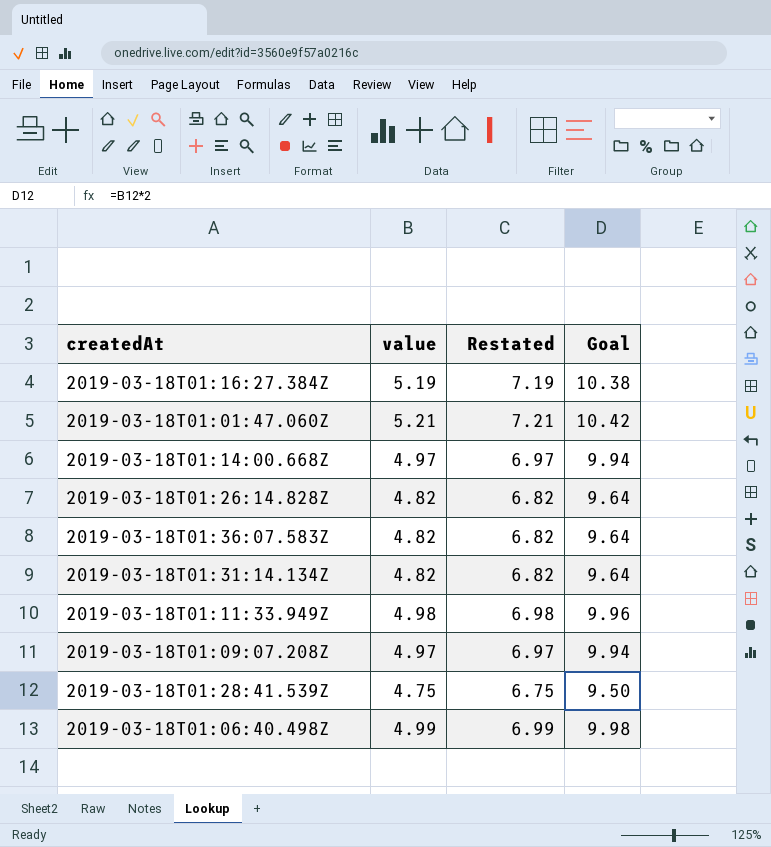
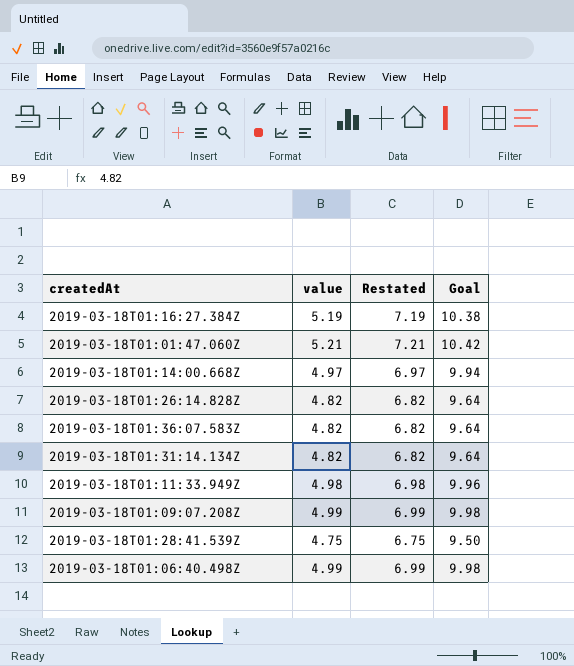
2019-03-18T01:09:07.208Z | value: 4.97 -> 4.99
2019-03-18T01:09:07.208Z | Restated: 6.97 -> 6.99
2019-03-18T01:09:07.208Z | Goal: 9.94 -> 9.98

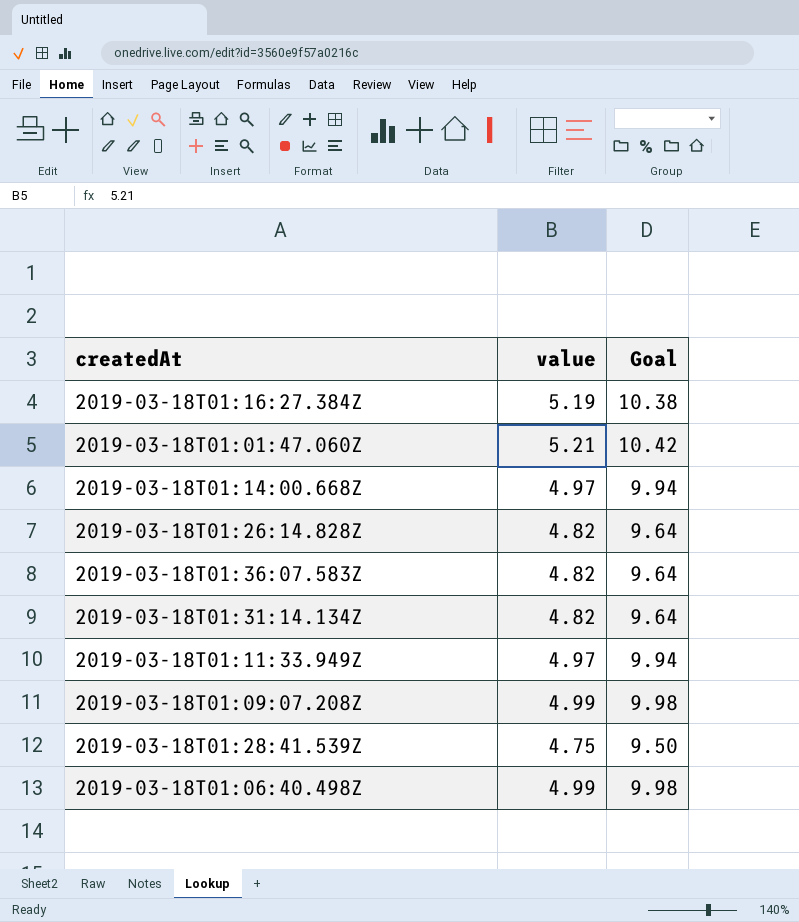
column Restated | formula: [value] + 2 -> none
2019-03-18T01:11:33.949Z | value: 4.98 -> 4.97
2019-03-18T01:11:33.949Z | Goal: 9.96 -> 9.94

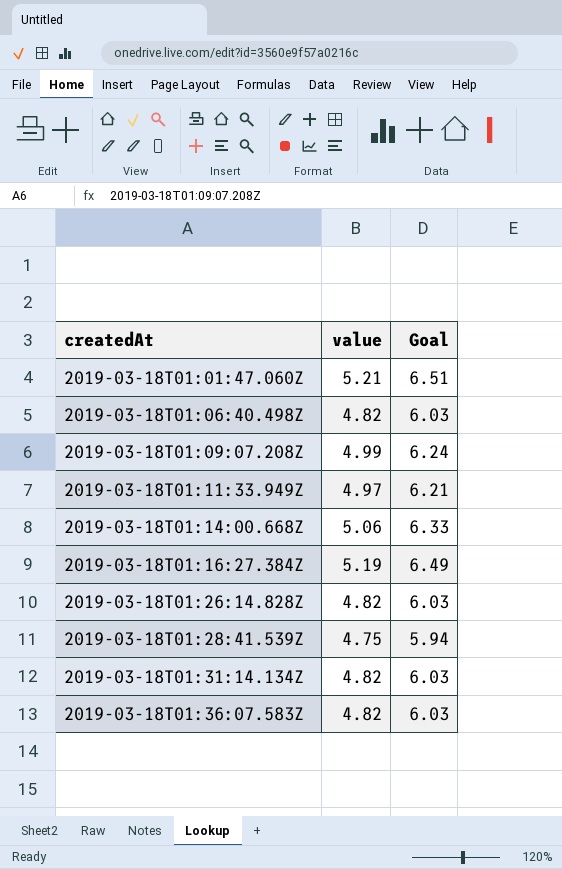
row order: none -> createdAt ascending
column Goal | formula: [value] * 2 -> [value] * 1.25
2019-03-18T01:06:40.498Z | value: 4.99 -> 4.82
2019-03-18T01:14:00.668Z | value: 4.97 -> 5.06

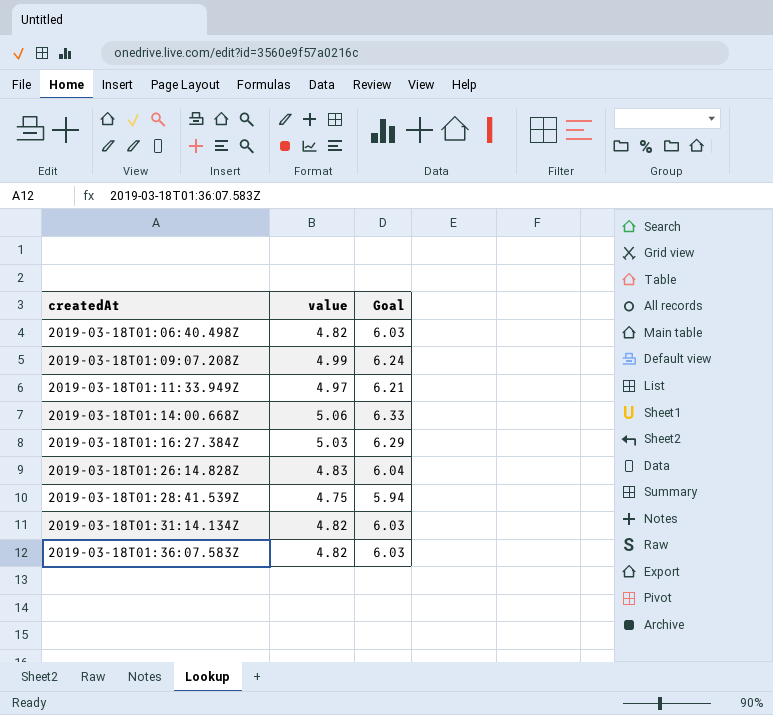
row 2019-03-18T01:01:47.060Z: 5.21 | 6.51 -> none
2019-03-18T01:16:27.384Z | value: 5.19 -> 5.03
2019-03-18T01:16:27.384Z | Goal: 6.49 -> 6.29
2019-03-18T01:26:14.828Z | value: 4.82 -> 4.83
2019-03-18T01:26:14.828Z | Goal: 6.03 -> 6.04

